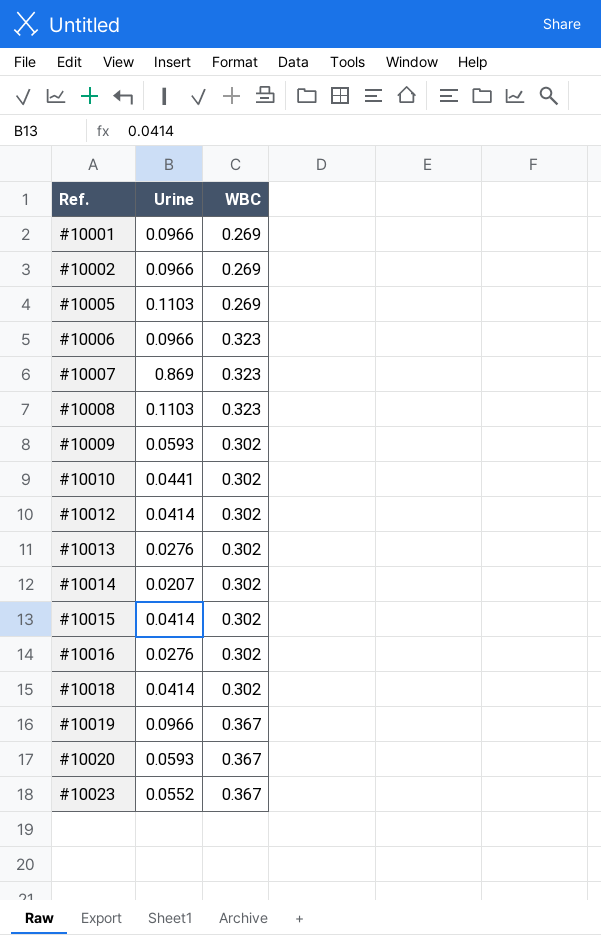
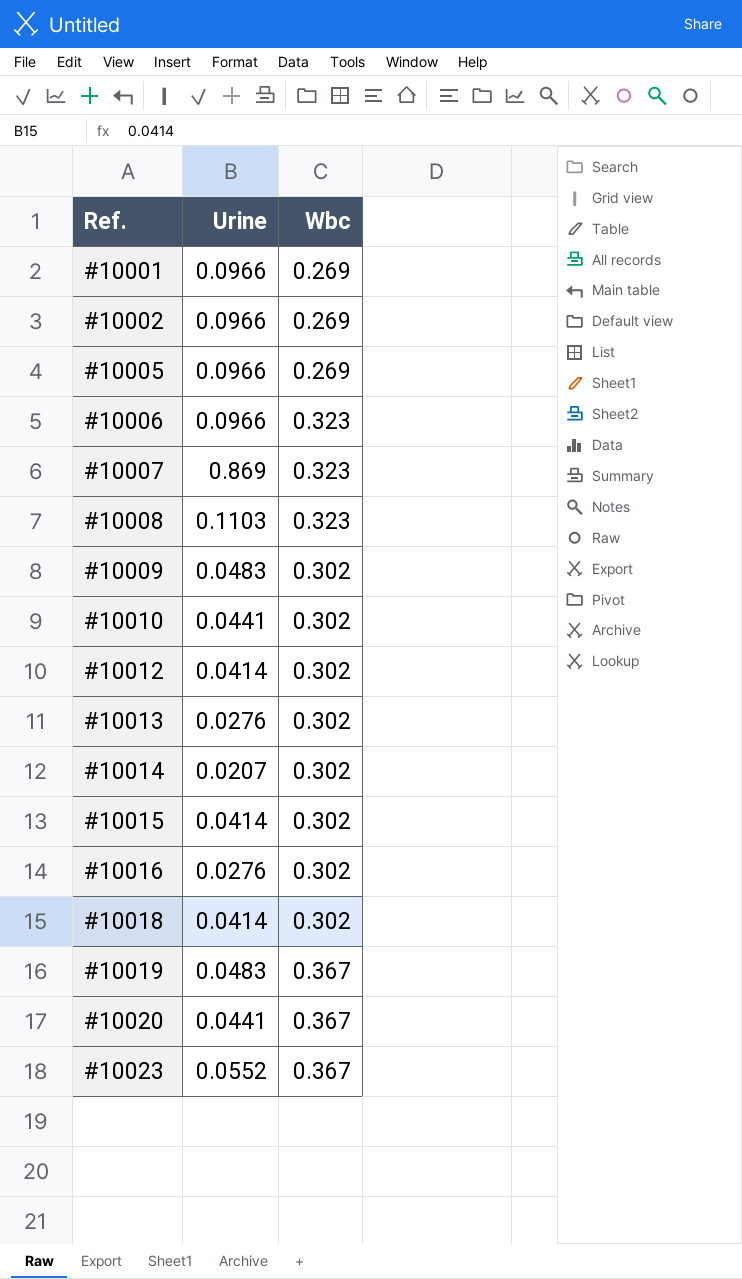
column name: WBC -> Wbc
#10005 | Urine: 0.1103 -> 0.0966
#10009 | Urine: 0.0593 -> 0.0483
#10019 | Urine: 0.0966 -> 0.0483
#10020 | Urine: 0.0593 -> 0.0441

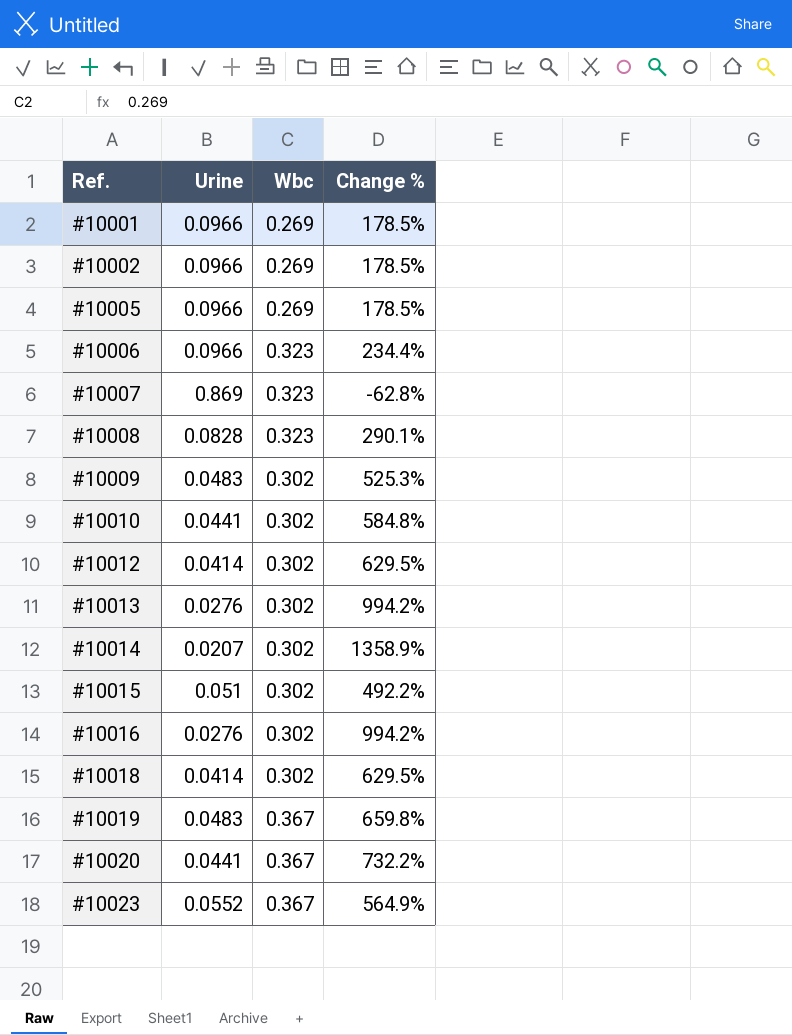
column Change % | formula: none -> ([Wbc] - [Urine]) / [Urine]
#10008 | Urine: 0.1103 -> 0.0828
#10015 | Urine: 0.0414 -> 0.051

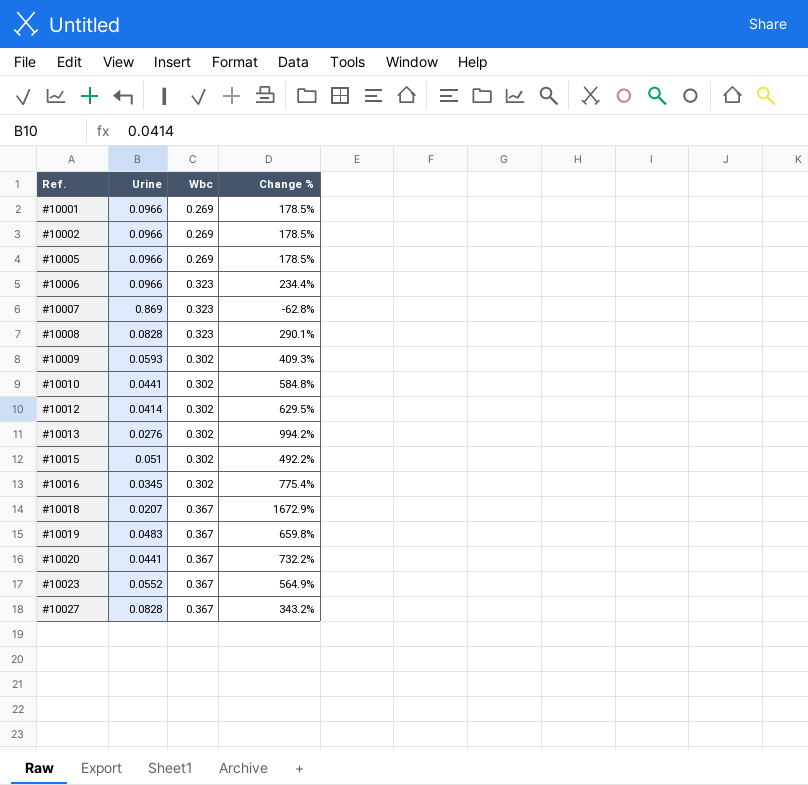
row #10014: 0.0207 | 0.302 | 1358.9% -> none
#10009 | Urine: 0.0483 -> 0.0593
#10009 | Change %: 525.3% -> 409.3%
#10016 | Urine: 0.0276 -> 0.0345
#10016 | Change %: 994.2% -> 775.4%
#10018 | Urine: 0.0414 -> 0.0207
#10018 | Wbc: 0.302 -> 0.367
#10018 | Change %: 629.5% -> 1672.9%
row #10027: none -> 0.0828 | 0.367 | 343.2%

